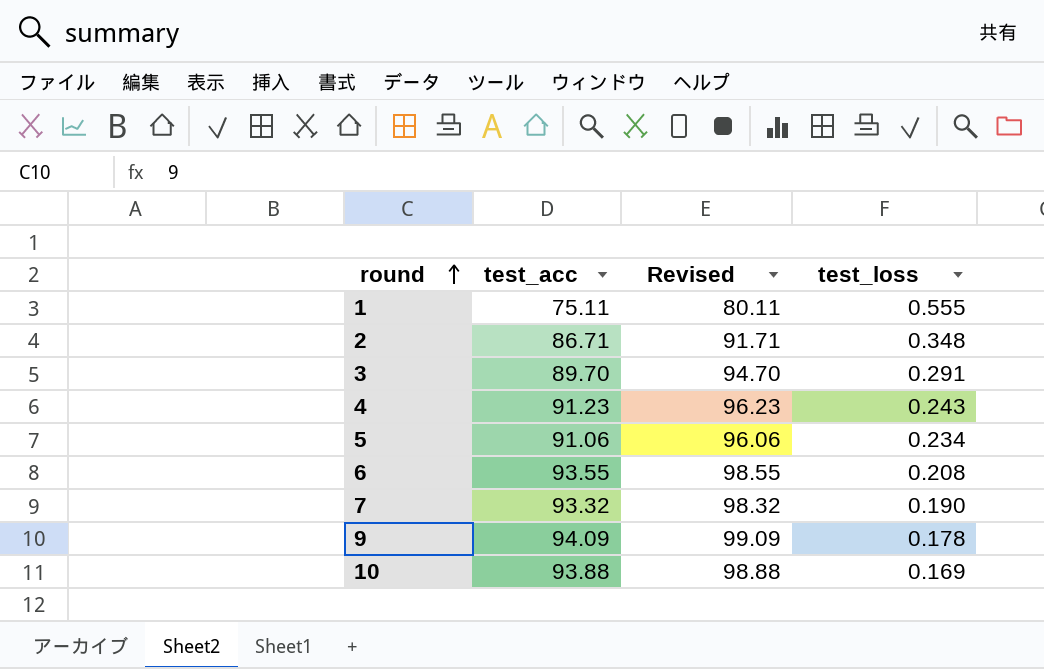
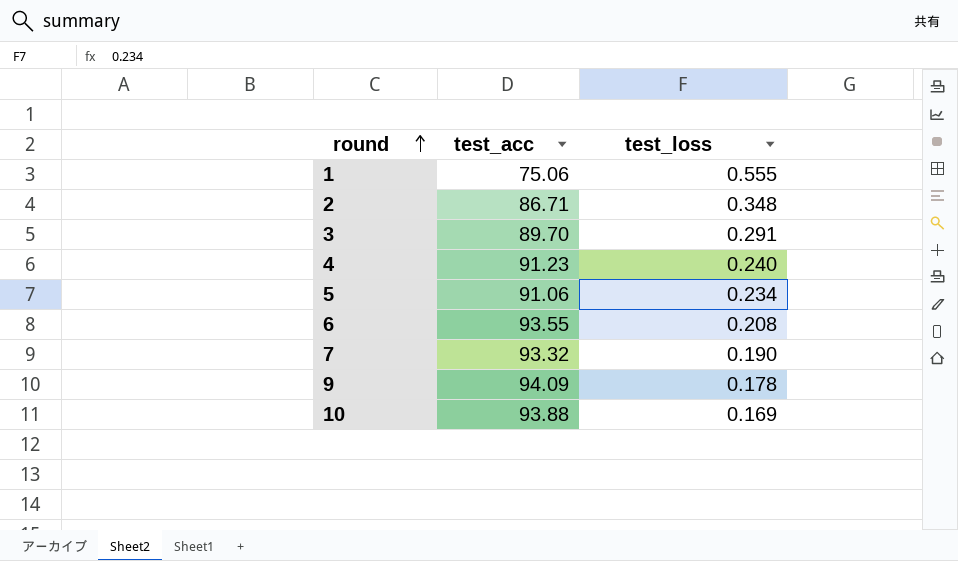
column Revised | formula: [test_acc] + 5 -> none
1 | test_acc: 75.11 -> 75.06
4 | test_loss: 0.243 -> 0.240

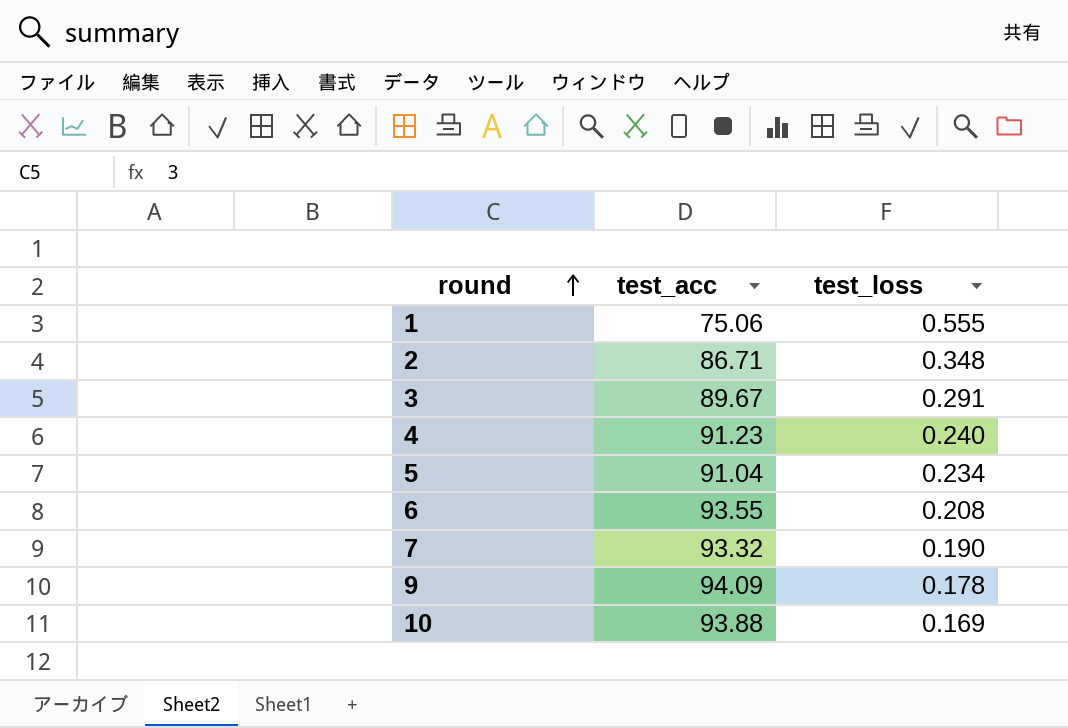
3 | test_acc: 89.70 -> 89.67
5 | test_acc: 91.06 -> 91.04

